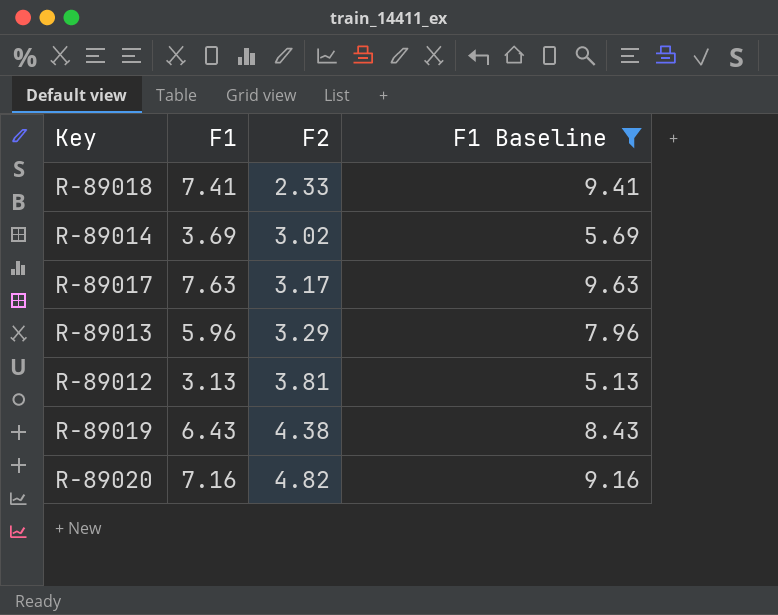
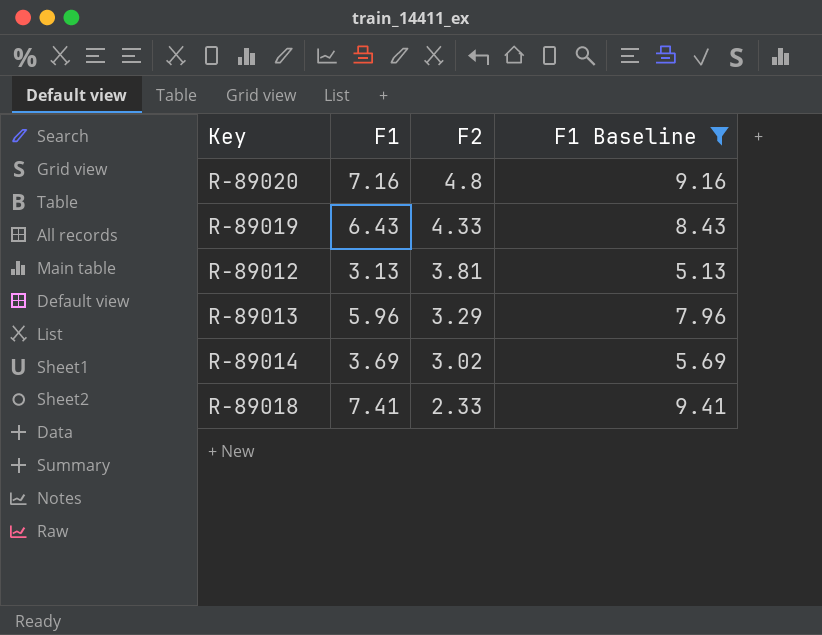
row order: F2 ascending -> F2 descending
row R-89017: 7.63 | 3.17 | 9.63 -> none
R-89020 | F2: 4.82 -> 4.8
R-89019 | F2: 4.38 -> 4.33

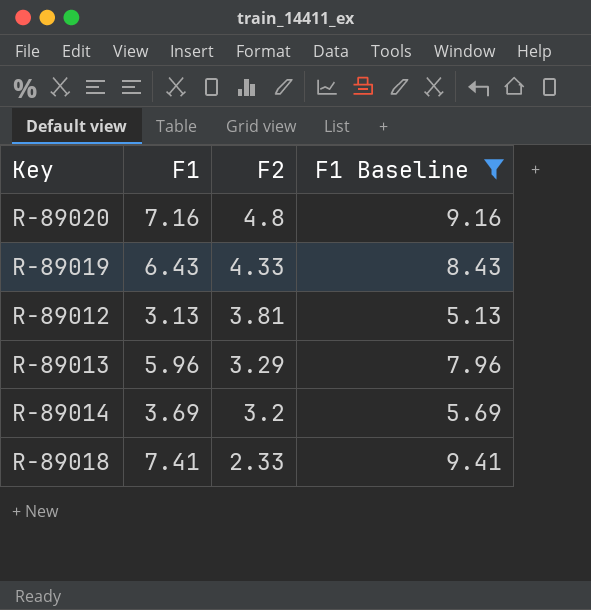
R-89014 | F2: 3.02 -> 3.2

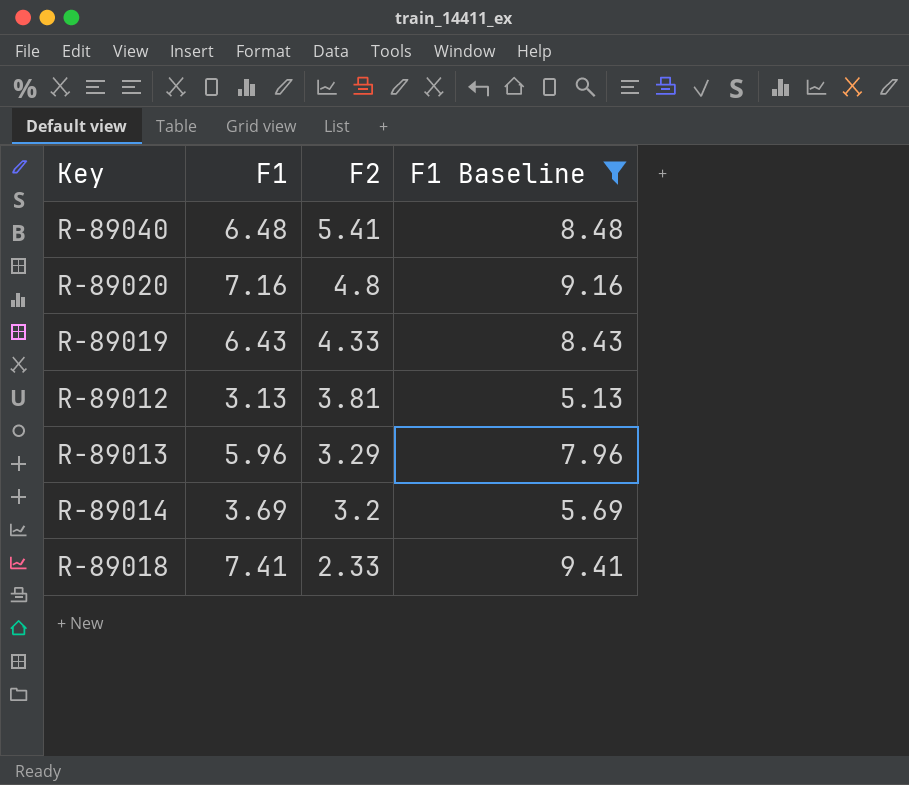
row R-89040: none -> 6.48 | 5.41 | 8.48

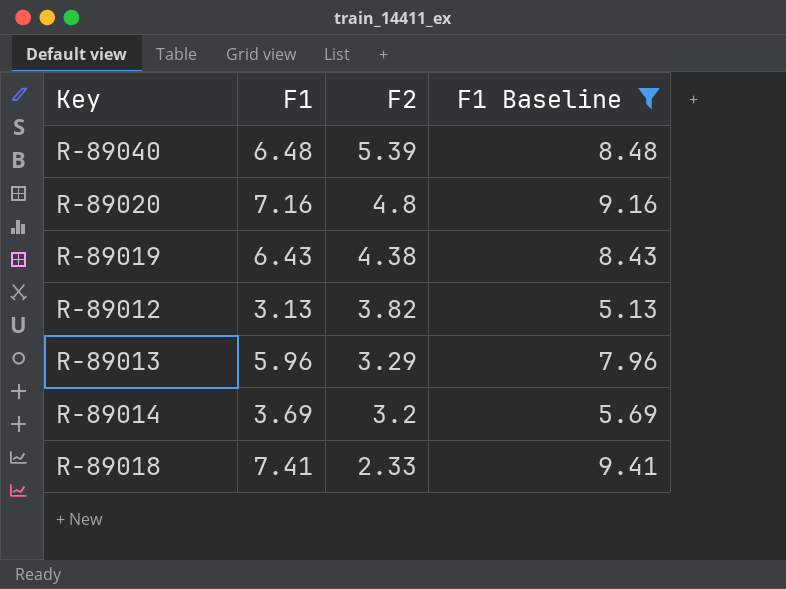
R-89040 | F2: 5.41 -> 5.39
R-89019 | F2: 4.33 -> 4.38
R-89012 | F2: 3.81 -> 3.82

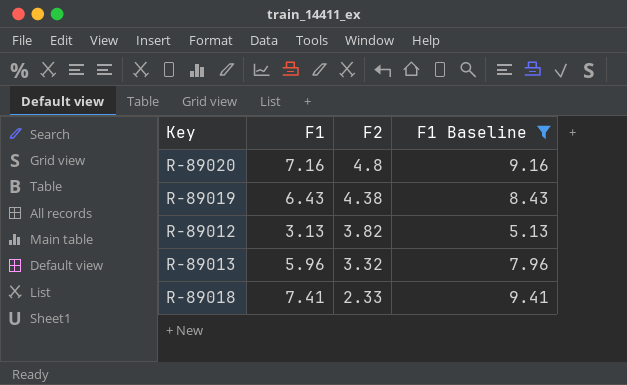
row R-89040: 6.48 | 5.39 | 8.48 -> none
row R-89014: 3.69 | 3.2 | 5.69 -> none
R-89013 | F2: 3.29 -> 3.32

